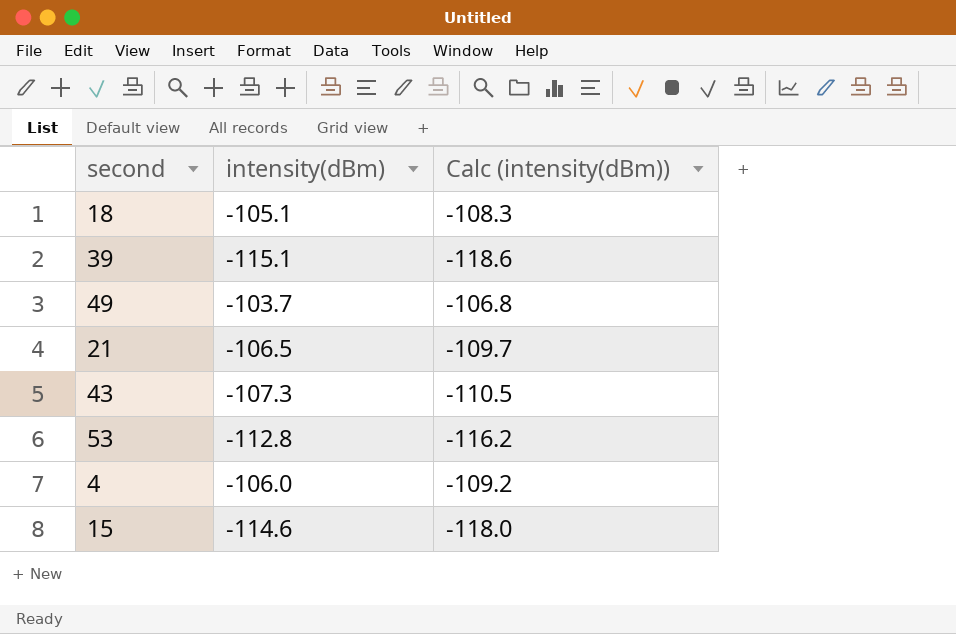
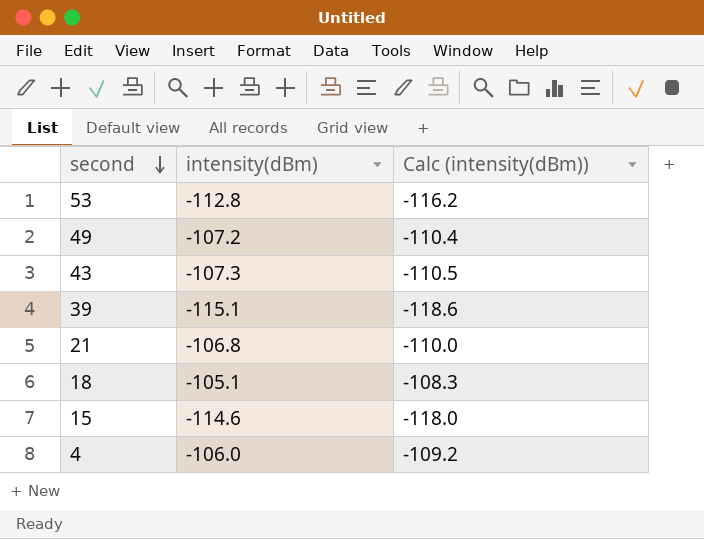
row order: none -> second descending
49 | intensity(dBm): -103.7 -> -107.2
49 | Calc (intensity(dBm)): -106.8 -> -110.4
21 | intensity(dBm): -106.5 -> -106.8
21 | Calc (intensity(dBm)): -109.7 -> -110.0

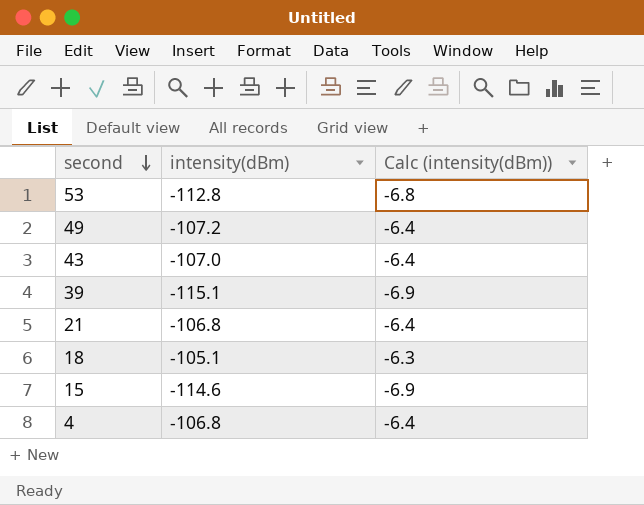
column Calc (intensity(dBm)) | formula: [intensity(dBm)] * 1.03 -> [intensity(dBm)] * 0.06
43 | intensity(dBm): -107.3 -> -107.0
4 | intensity(dBm): -106.0 -> -106.8

